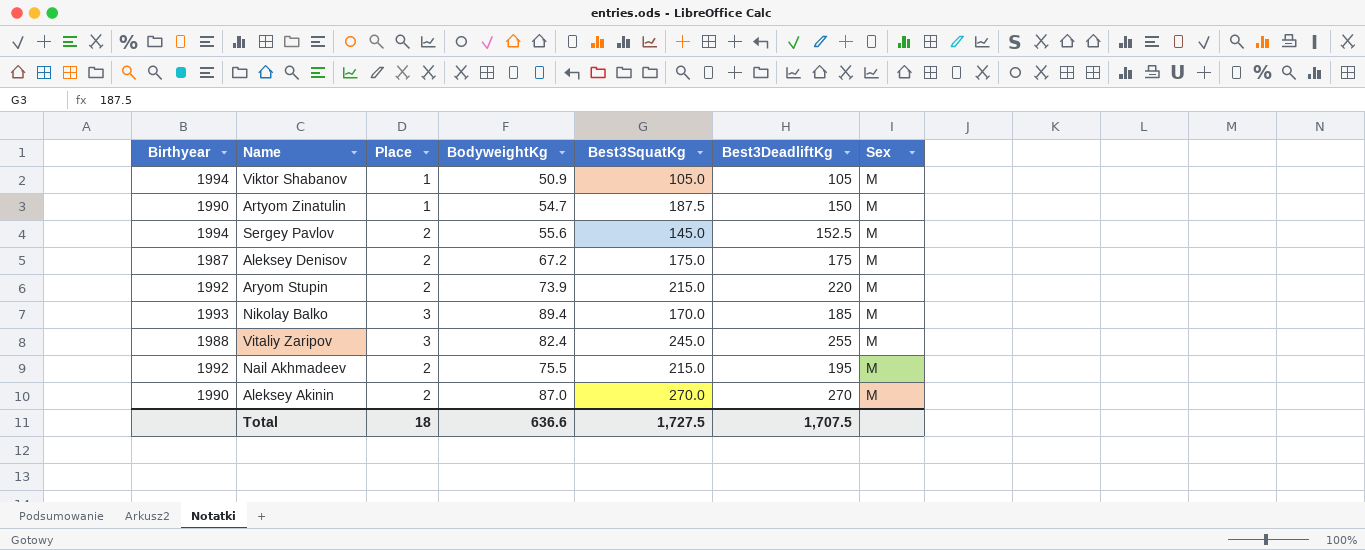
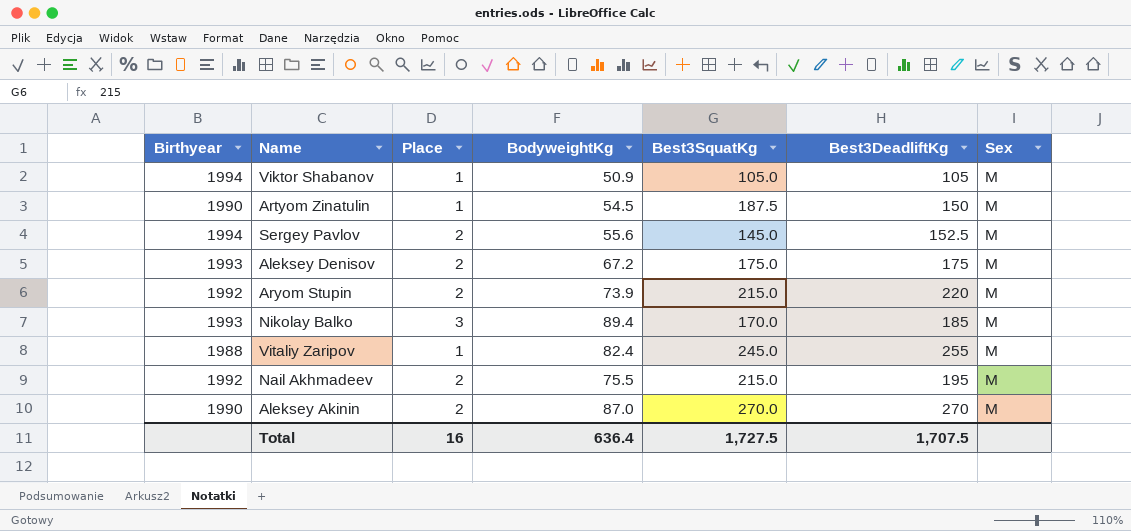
Artyom Zinatulin | BodyweightKg: 54.7 -> 54.5
Aleksey Denisov | Birthyear: 1987 -> 1993
Vitaliy Zaripov | Place: 3 -> 1
Total | Place: 18 -> 16
Total | BodyweightKg: 636.6 -> 636.4

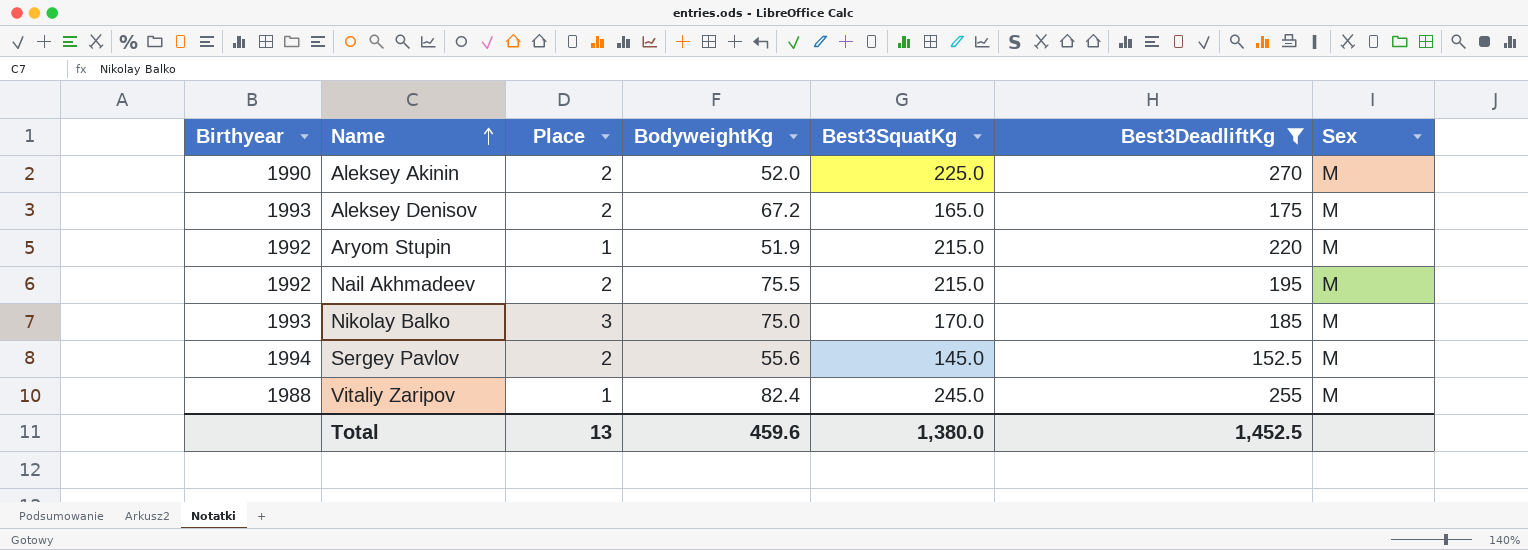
filter: none -> Best3DeadliftKg >= 152.5
row order: none -> Name ascending
Aleksey Akinin | BodyweightKg: 87.0 -> 52.0
Aleksey Akinin | Best3SquatKg: 270.0 -> 225.0
Aleksey Denisov | Best3SquatKg: 175.0 -> 165.0
Aryom Stupin | Place: 2 -> 1
Aryom Stupin | BodyweightKg: 73.9 -> 51.9
Nikolay Balko | BodyweightKg: 89.4 -> 75.0
Total | Place: 16 -> 13
Total | BodyweightKg: 636.4 -> 459.6
Total | Best3SquatKg: 1,727.5 -> 1,380.0
Total | Best3DeadliftKg: 1,707.5 -> 1,452.5

